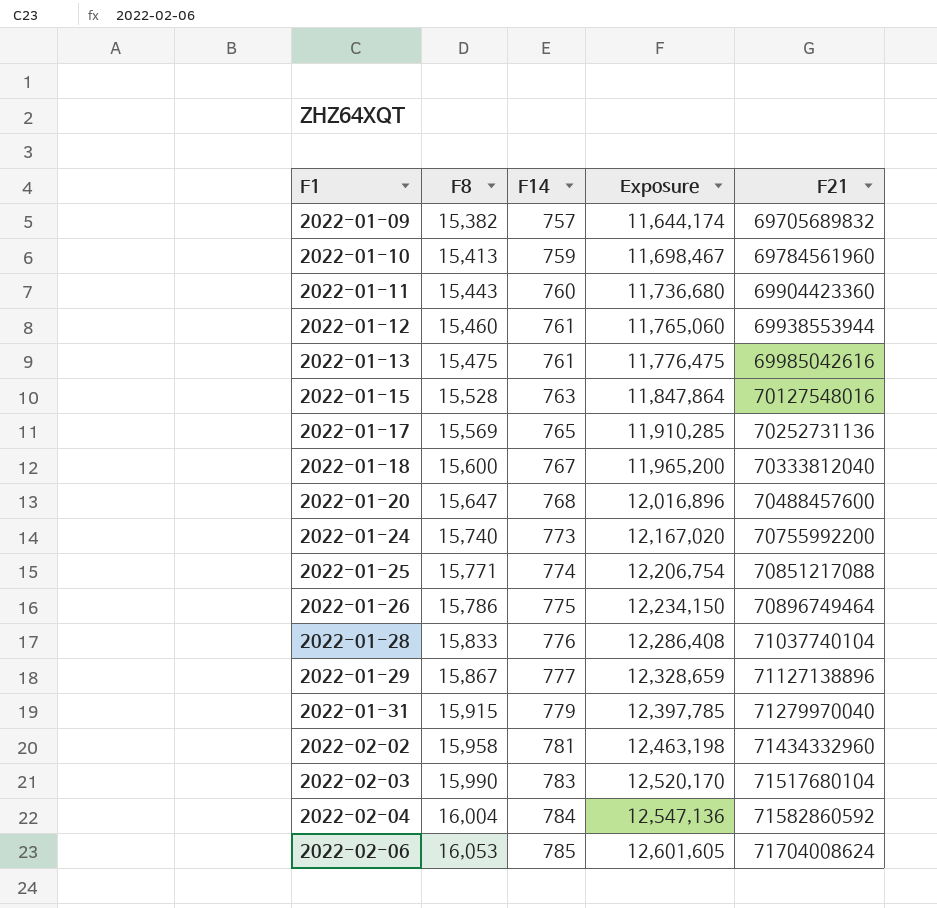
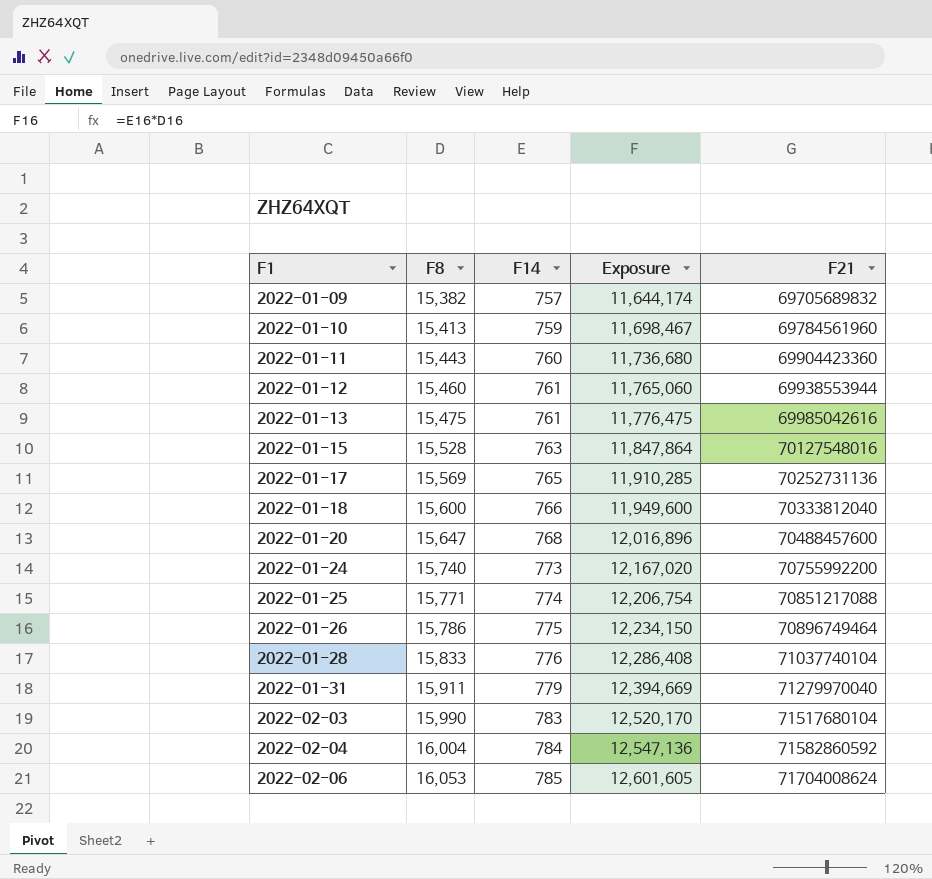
row 2022-01-29: 15,867 | 777 | 12,328,659 | 71127138896 -> none
row 2022-02-02: 15,958 | 781 | 12,463,198 | 71434332960 -> none
2022-01-18 | F14: 767 -> 766
2022-01-18 | Exposure: 11,965,200 -> 11,949,600
2022-01-31 | F8: 15,915 -> 15,911
2022-01-31 | Exposure: 12,397,785 -> 12,394,669

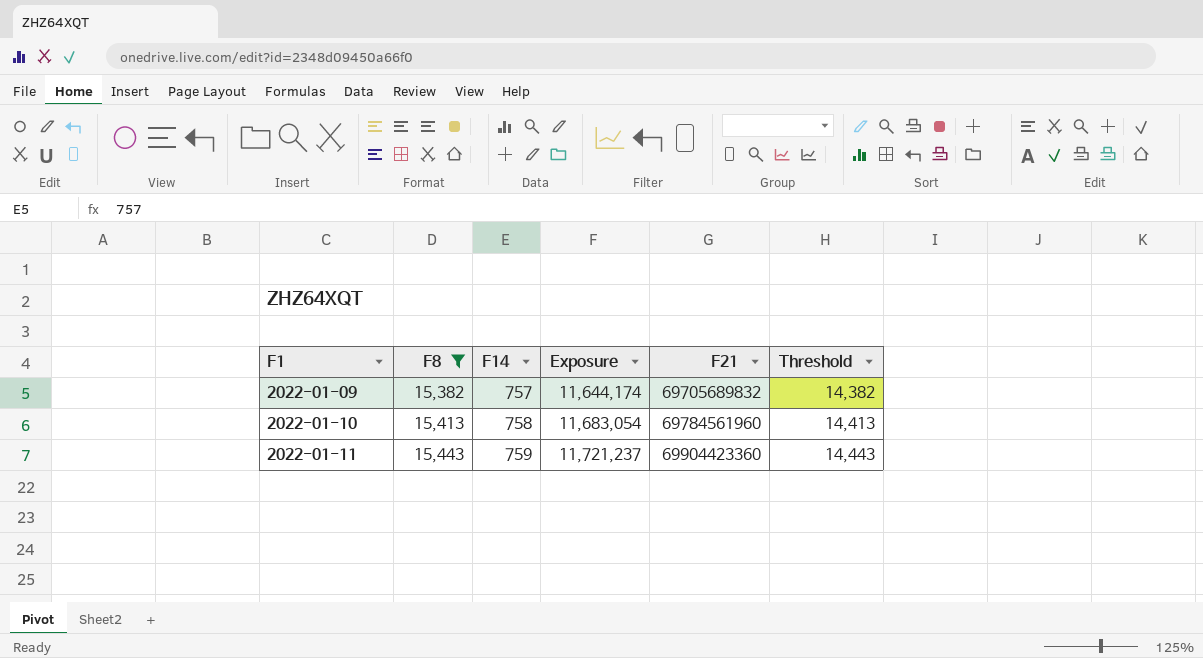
filter: none -> F8 <= 15,443
column Threshold | formula: none -> [F8] - 1000
2022-01-10 | F14: 759 -> 758
2022-01-10 | Exposure: 11,698,467 -> 11,683,054
2022-01-11 | F14: 760 -> 759
2022-01-11 | Exposure: 11,736,680 -> 11,721,237

